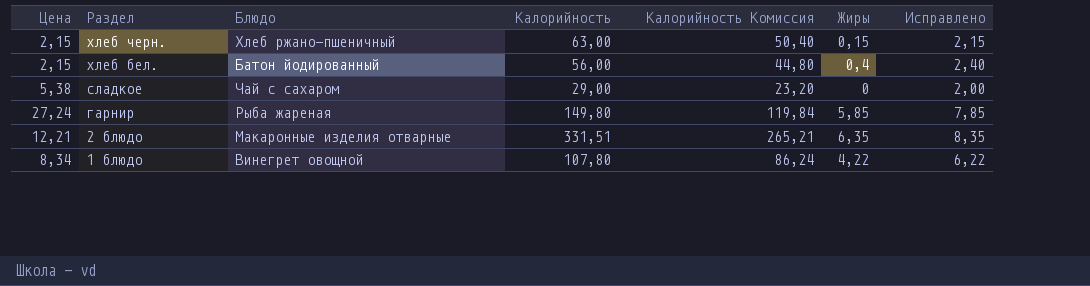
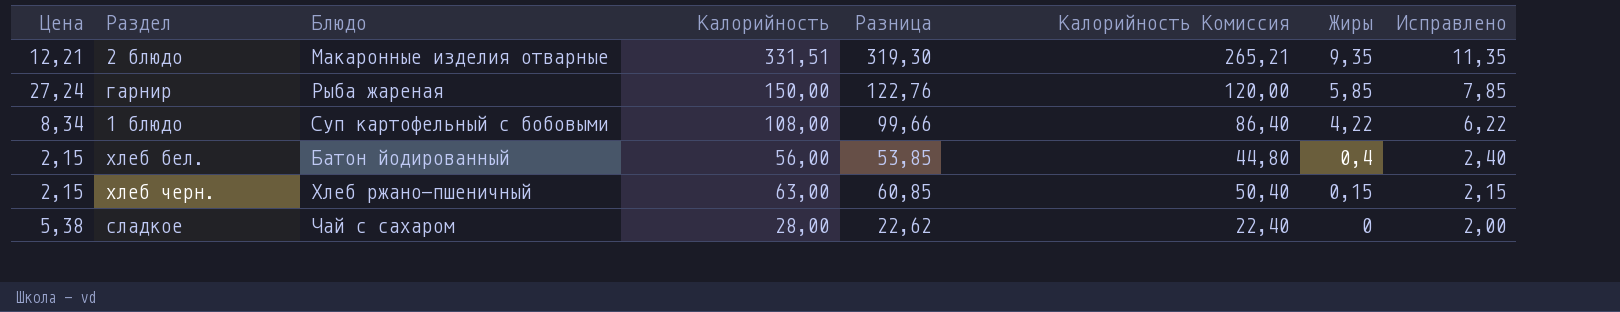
row order: Раздел descending -> Жиры descending
column Разница | formula: none -> [Калорийность] - [Цена]
2 блюдо | Жиры: 6,35 -> 9,35
2 блюдо | Исправлено: 8,35 -> 11,35
гарнир | Калорийность: 149,80 -> 150,00
гарнир | Калорийность Комиссия: 119,84 -> 120,00
1 блюдо | Блюдо: Винегрет овощной -> Суп картофельный с бобовыми
1 блюдо | Калорийность: 107,80 -> 108,00
1 блюдо | Калорийность Комиссия: 86,24 -> 86,40
сладкое | Калорийность: 29,00 -> 28,00
сладкое | Калорийность Комиссия: 23,20 -> 22,40

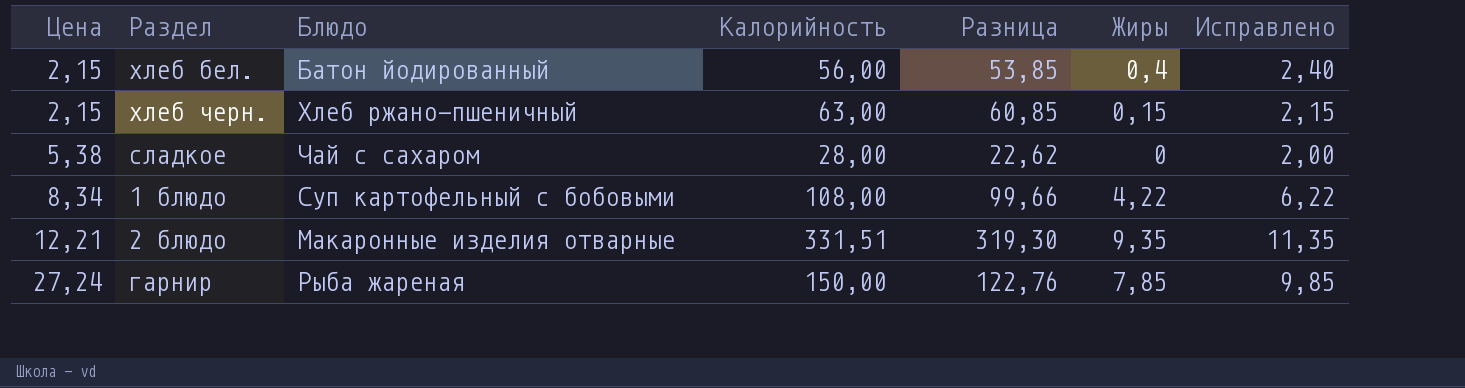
row order: Жиры descending -> Цена ascending
column Калорийность Комиссия | formula: [Калорийность] * 0,8 -> none
гарнир | Жиры: 5,85 -> 7,85
гарнир | Исправлено: 7,85 -> 9,85

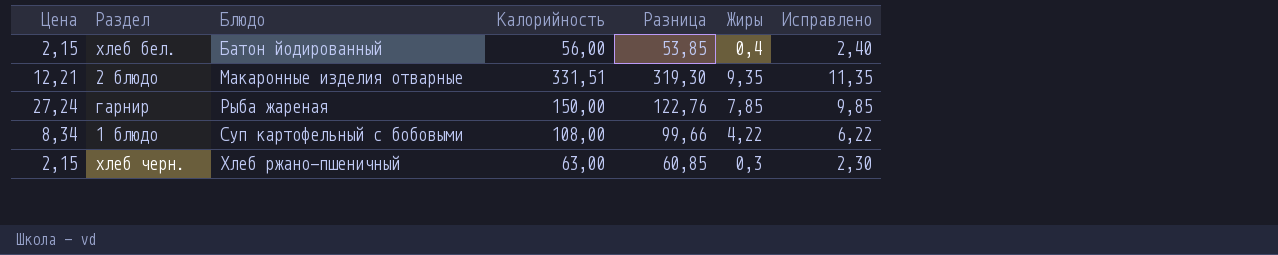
row order: Цена ascending -> Блюдо ascending
row сладкое: 5,38 | Чай с сахаром | 28,00 | 22,62 | 0 | 2,00 -> none
хлеб черн. | Жиры: 0,15 -> 0,3
хлеб черн. | Исправлено: 2,15 -> 2,30

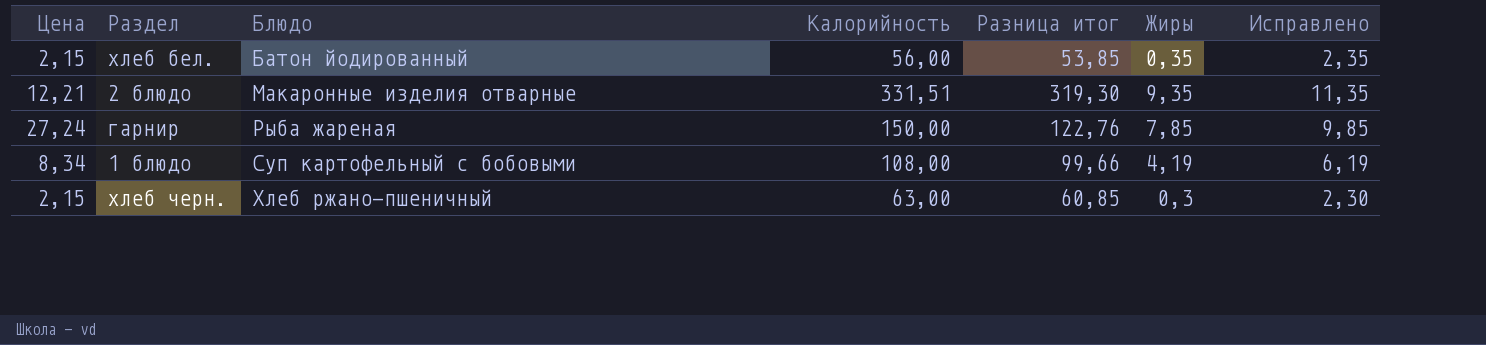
column name: Разница -> Разница итог
хлеб бел. | Жиры: 0,4 -> 0,35
хлеб бел. | Исправлено: 2,40 -> 2,35
1 блюдо | Жиры: 4,22 -> 4,19
1 блюдо | Исправлено: 6,22 -> 6,19

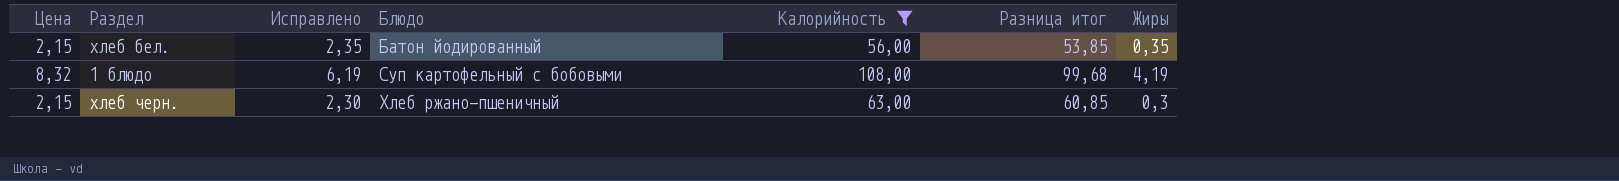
filter: none -> Калорийность <= 108,00
column Исправлено | position: 7 -> 3
1 блюдо | Цена: 8,34 -> 8,32
1 блюдо | Разница итог: 99,66 -> 99,68

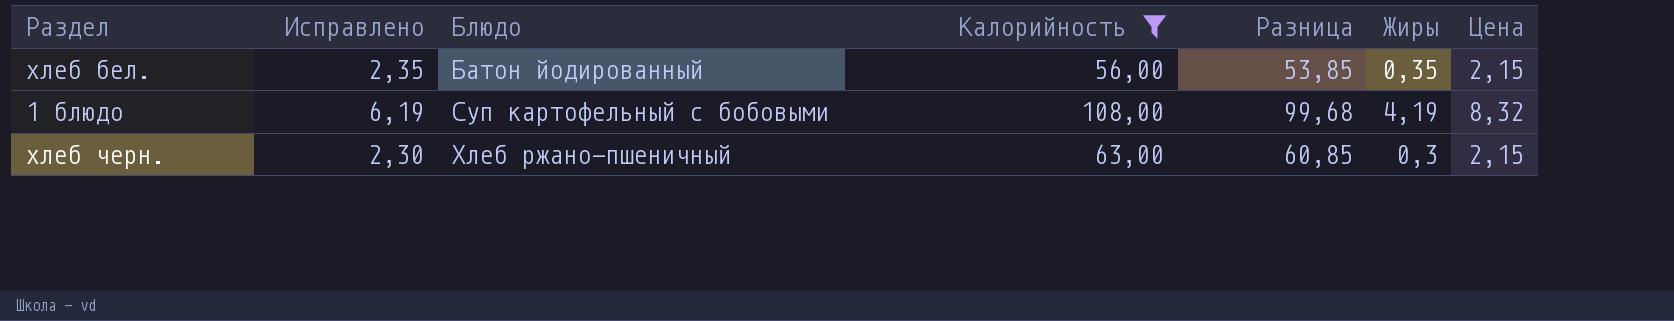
column name: Разница итог -> Разница
column Цена | position: 1 -> 7

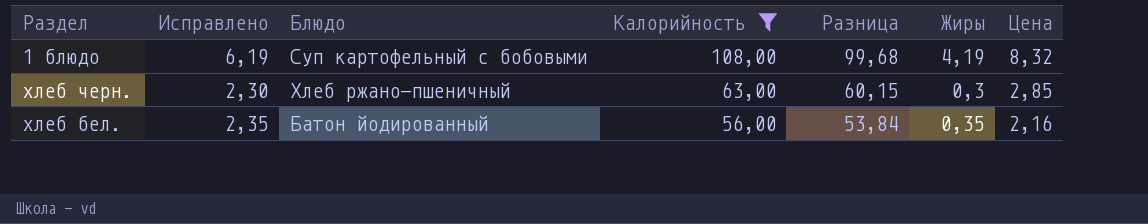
row order: Блюдо ascending -> Калорийность descending
хлеб черн. | Разница: 60,85 -> 60,15
хлеб черн. | Цена: 2,15 -> 2,85
хлеб бел. | Разница: 53,85 -> 53,84
хлеб бел. | Цена: 2,15 -> 2,16

